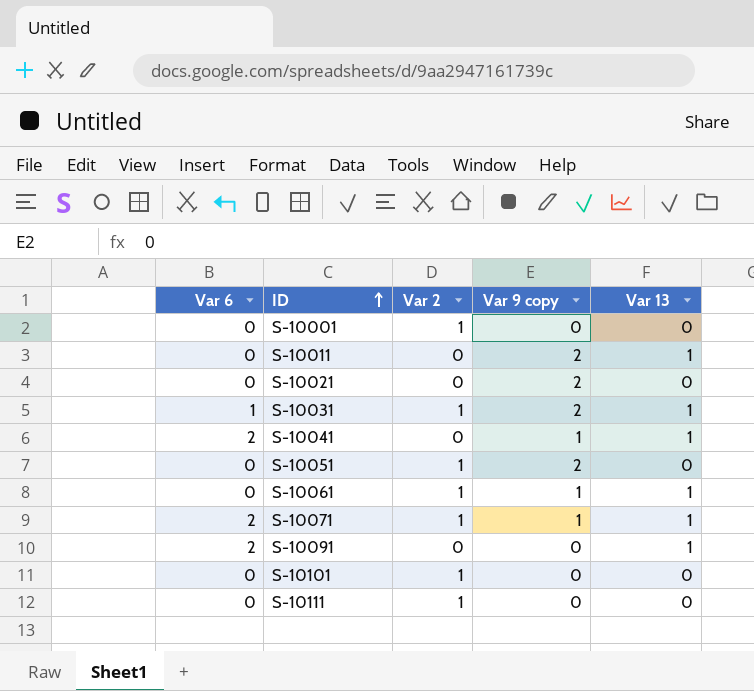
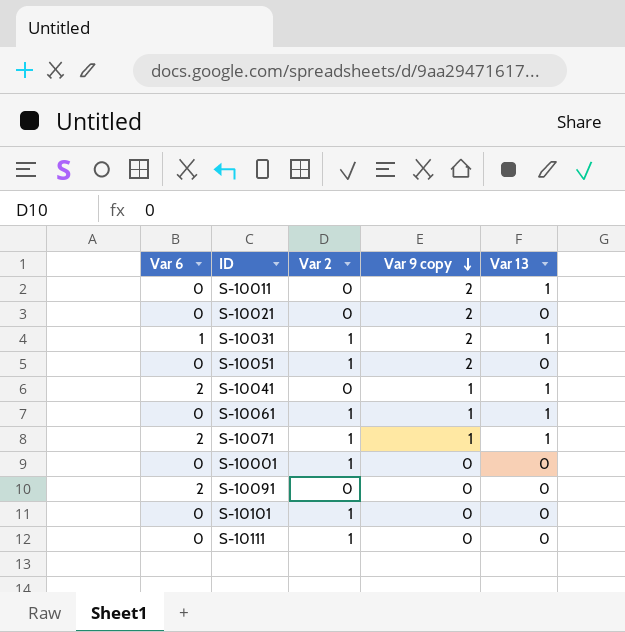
row order: ID ascending -> Var 9 copy descending
S-10091 | Var 13: 1 -> 0

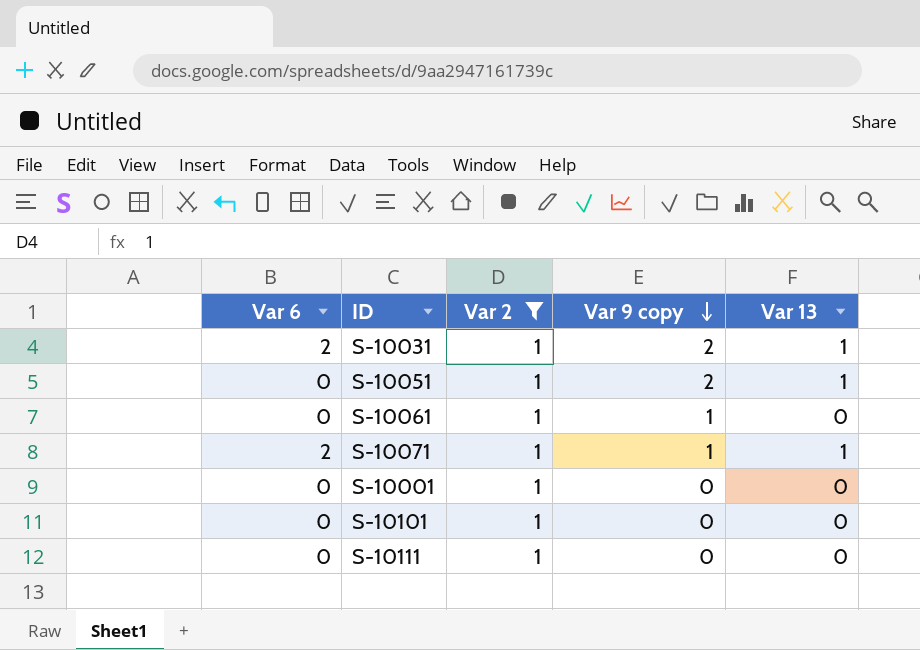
filter: none -> Var 2 = 1
S-10031 | Var 6: 1 -> 2
S-10051 | Var 13: 0 -> 1
S-10061 | Var 13: 1 -> 0

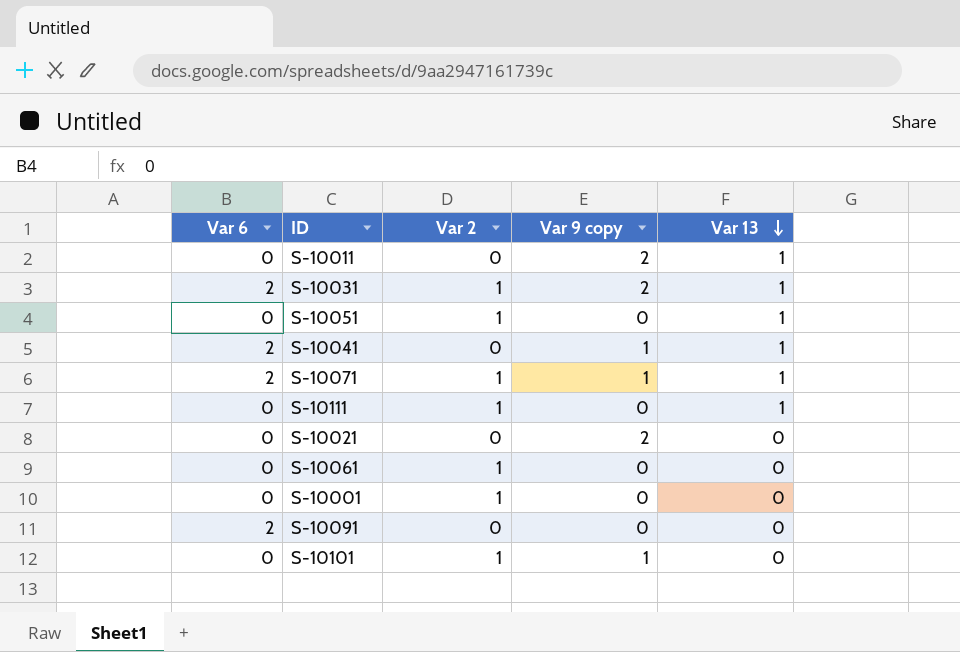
filter: Var 2 = 1 -> none
row order: Var 9 copy descending -> Var 13 descending
S-10051 | Var 9 copy: 2 -> 0
S-10111 | Var 13: 0 -> 1
S-10061 | Var 9 copy: 1 -> 0
S-10101 | Var 9 copy: 0 -> 1

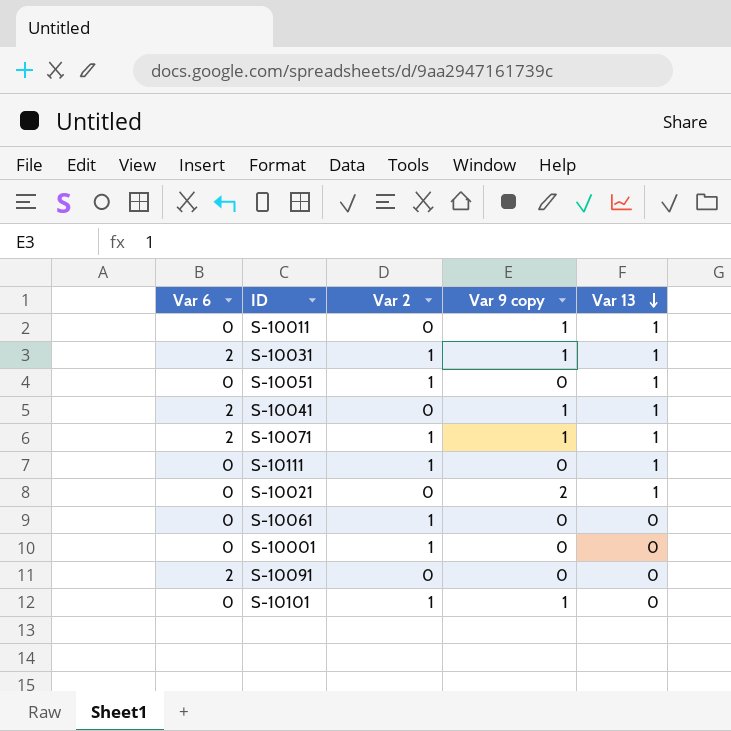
S-10011 | Var 9 copy: 2 -> 1
S-10031 | Var 9 copy: 2 -> 1
S-10021 | Var 13: 0 -> 1

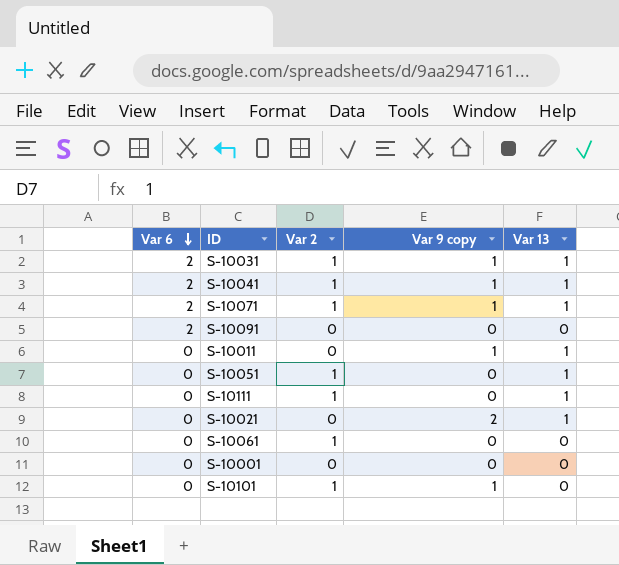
row order: Var 13 descending -> Var 6 descending
S-10041 | Var 2: 0 -> 1
S-10001 | Var 2: 1 -> 0

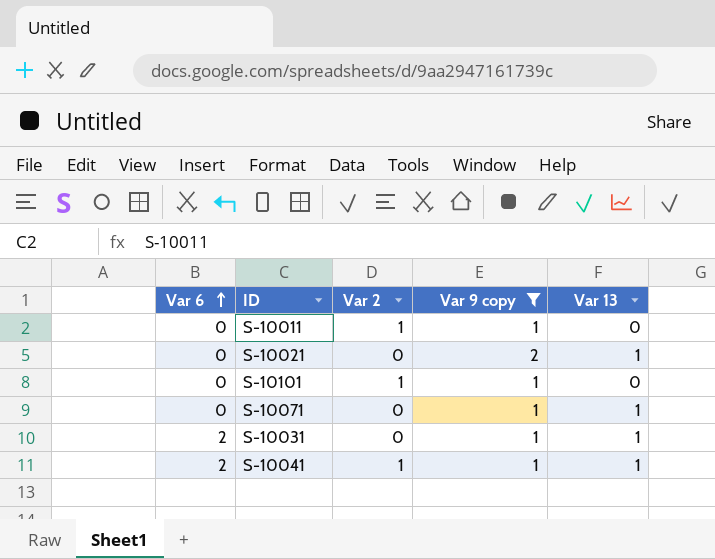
filter: none -> Var 9 copy != 0
row order: Var 6 descending -> Var 6 ascending
S-10011 | Var 2: 0 -> 1
S-10011 | Var 13: 1 -> 0
S-10071 | Var 6: 2 -> 0
S-10071 | Var 2: 1 -> 0
S-10031 | Var 2: 1 -> 0

